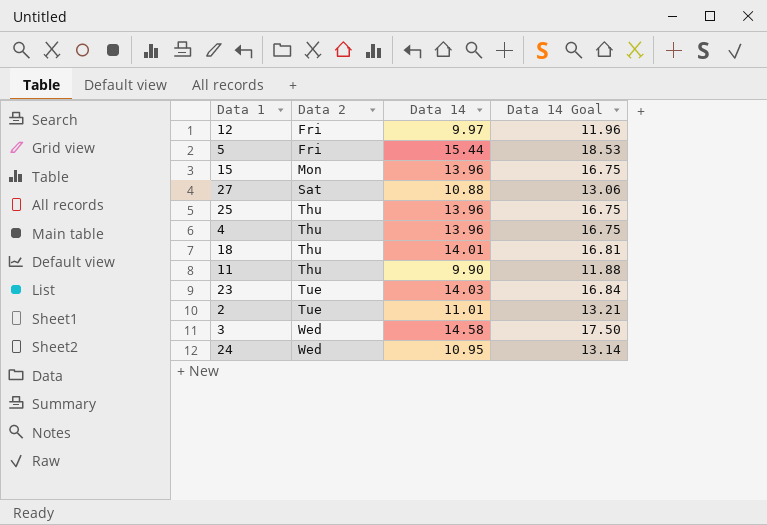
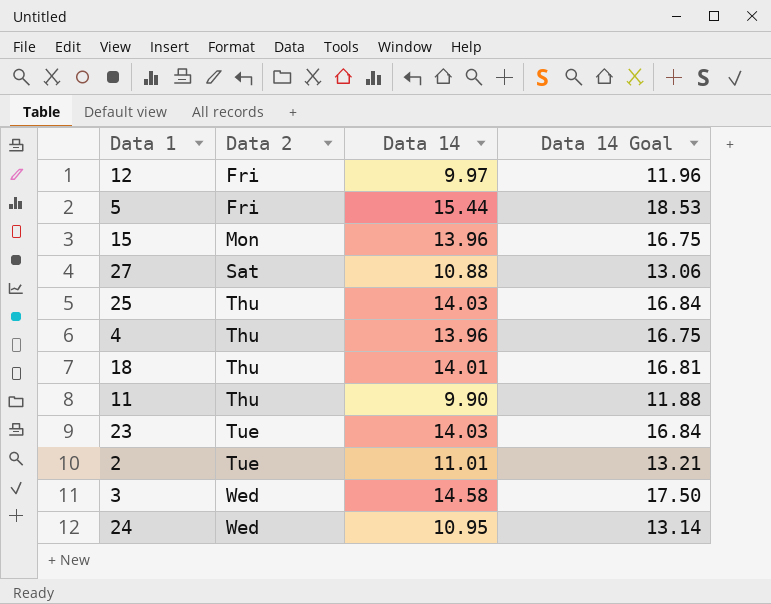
25 | Data 14: 13.96 -> 14.03
25 | Data 14 Goal: 16.75 -> 16.84

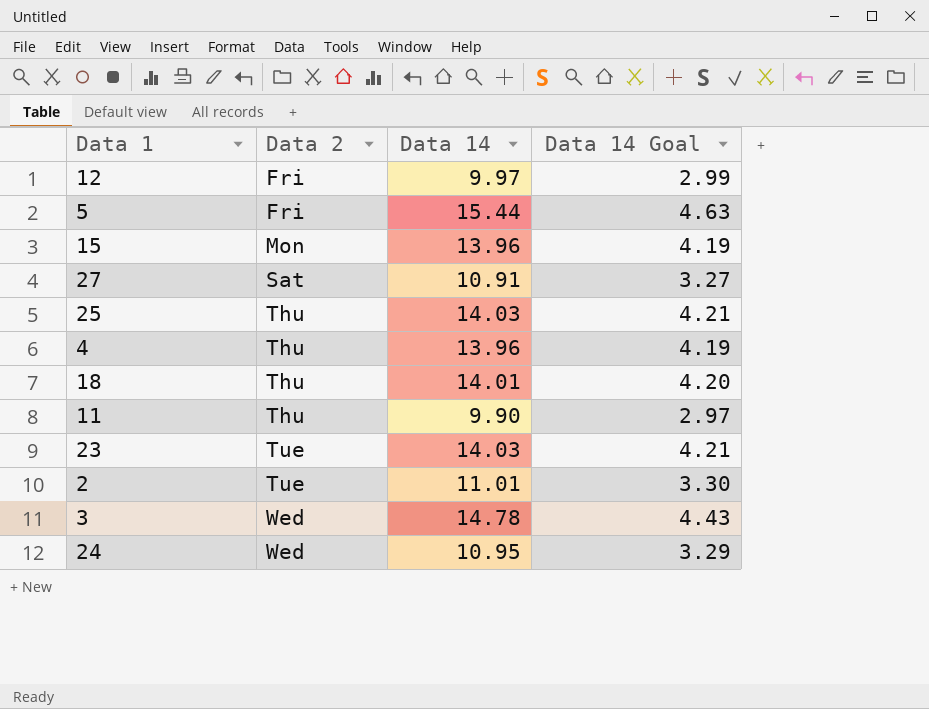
column Data 14 Goal | formula: [Data 14] * 1.2 -> [Data 14] * 0.3
27 | Data 14: 10.88 -> 10.91
3 | Data 14: 14.58 -> 14.78

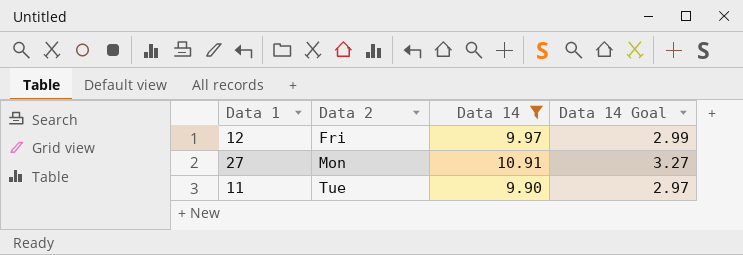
filter: none -> Data 14 <= 10.91
27 | Data 2: Sat -> Mon
11 | Data 2: Thu -> Tue

